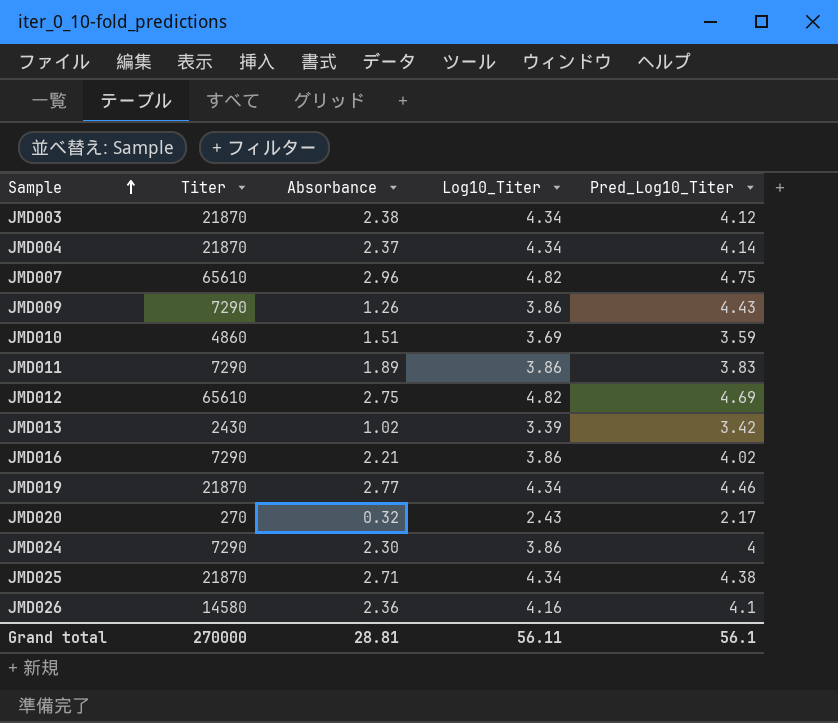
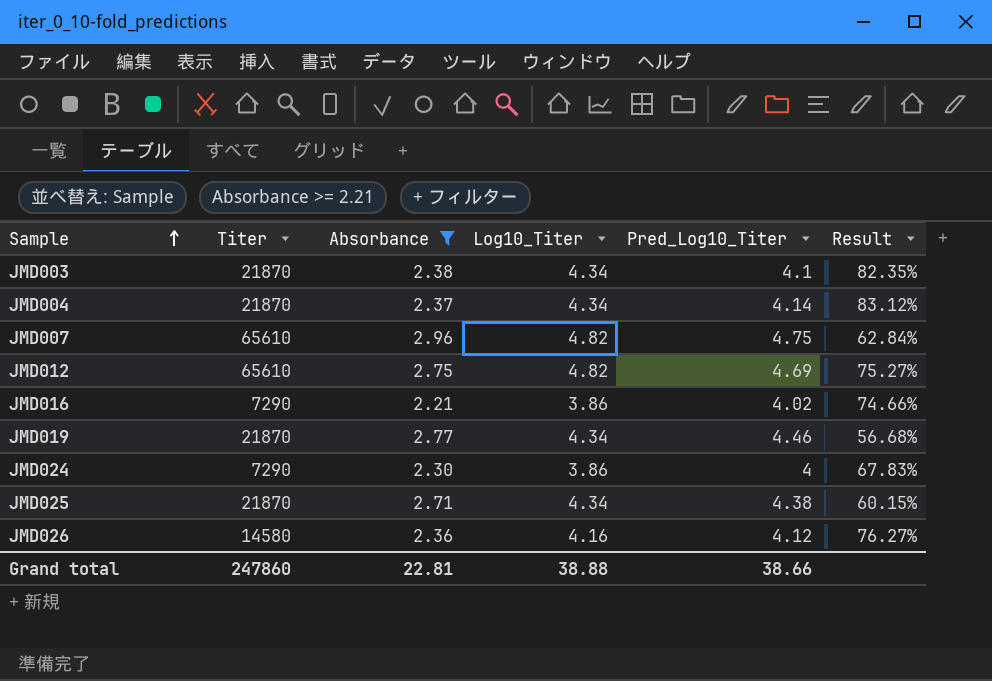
filter: none -> Absorbance >= 2.21
column Result | formula: none -> ([Log10_Titer] - [Absorbance]) / [Absorbance]
JMD003 | Pred_Log10_Titer: 4.12 -> 4.1
JMD026 | Pred_Log10_Titer: 4.1 -> 4.12
Grand total | Titer: 270000 -> 247860
Grand total | Absorbance: 28.81 -> 22.81
Grand total | Log10_Titer: 56.11 -> 38.88
Grand total | Pred_Log10_Titer: 56.1 -> 38.66

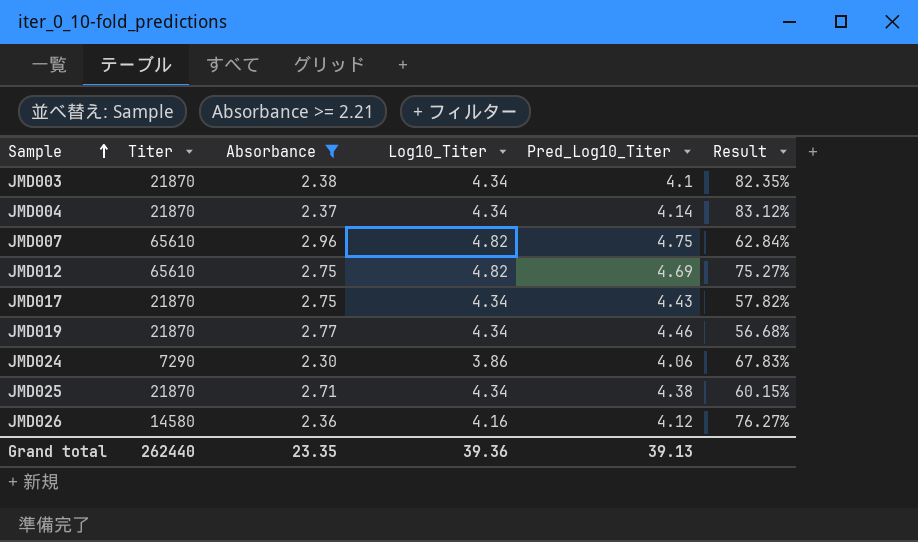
row JMD016: 7290 | 2.21 | 3.86 | 4.02 | 74.66% -> none
row JMD017: none -> 21870 | 2.75 | 4.34 | 4.43 | 57.82%
JMD024 | Pred_Log10_Titer: 4 -> 4.06
Grand total | Titer: 247860 -> 262440
Grand total | Absorbance: 22.81 -> 23.35
Grand total | Log10_Titer: 38.88 -> 39.36
Grand total | Pred_Log10_Titer: 38.66 -> 39.13

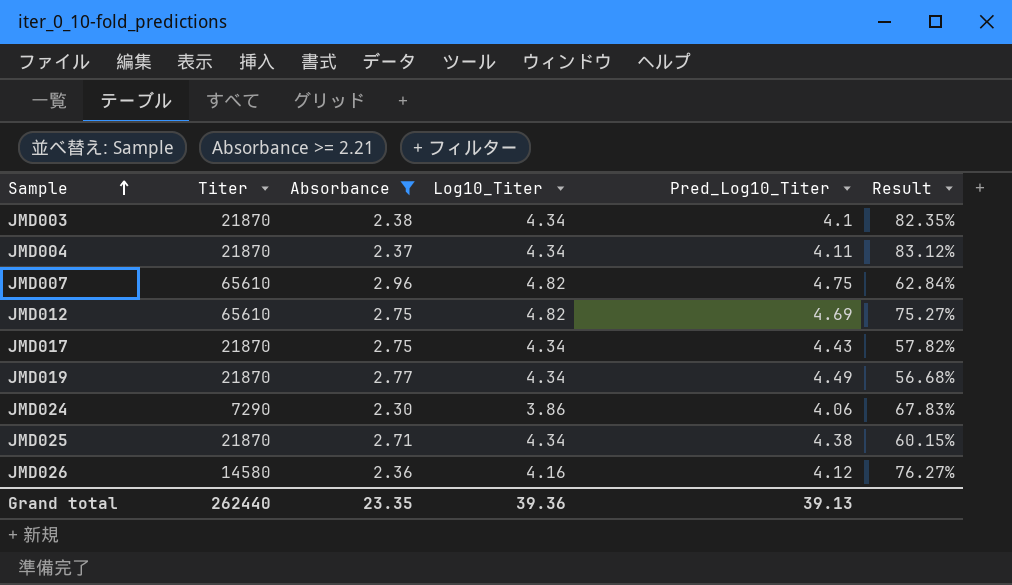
JMD004 | Pred_Log10_Titer: 4.14 -> 4.11
JMD019 | Pred_Log10_Titer: 4.46 -> 4.49

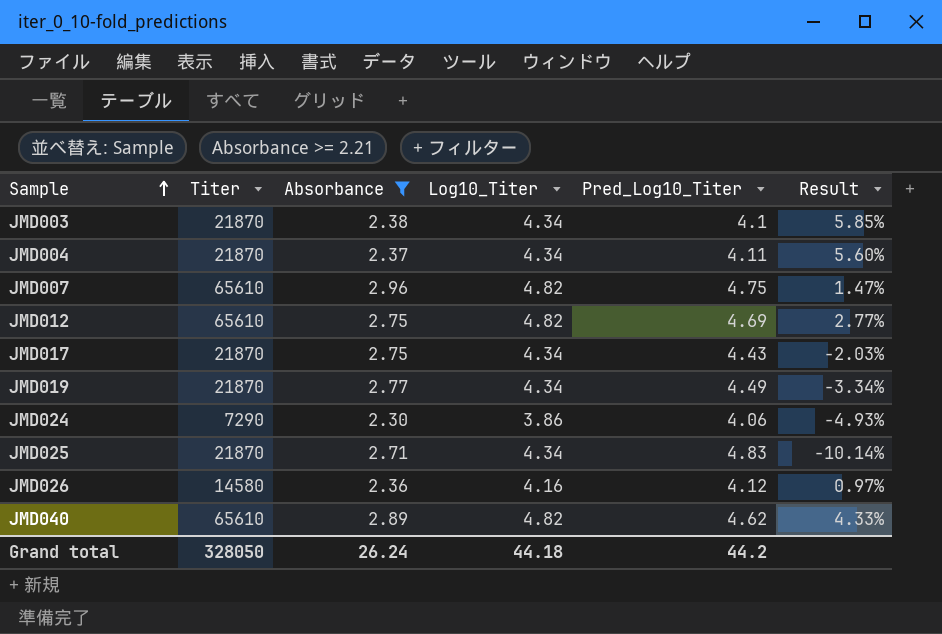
column Result | formula: ([Log10_Titer] - [Absorbance]) / [Absorbance] -> ([Log10_Titer] - [Pred_Log10_Titer]) / [Pred_Log10_Titer]
JMD025 | Pred_Log10_Titer: 4.38 -> 4.83
row JMD040: none -> 65610 | 2.89 | 4.82 | 4.62 | 4.33%
Grand total | Titer: 262440 -> 328050
Grand total | Absorbance: 23.35 -> 26.24
Grand total | Log10_Titer: 39.36 -> 44.18
Grand total | Pred_Log10_Titer: 39.13 -> 44.2

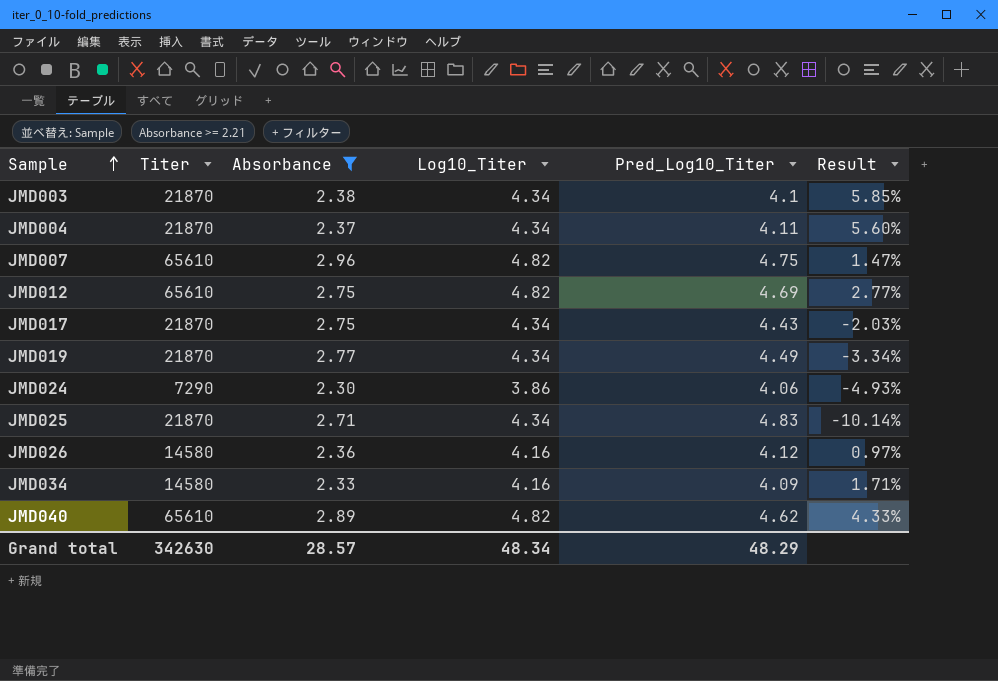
row JMD034: none -> 14580 | 2.33 | 4.16 | 4.09 | 1.71%
Grand total | Titer: 328050 -> 342630
Grand total | Absorbance: 26.24 -> 28.57
Grand total | Log10_Titer: 44.18 -> 48.34
Grand total | Pred_Log10_Titer: 44.2 -> 48.29

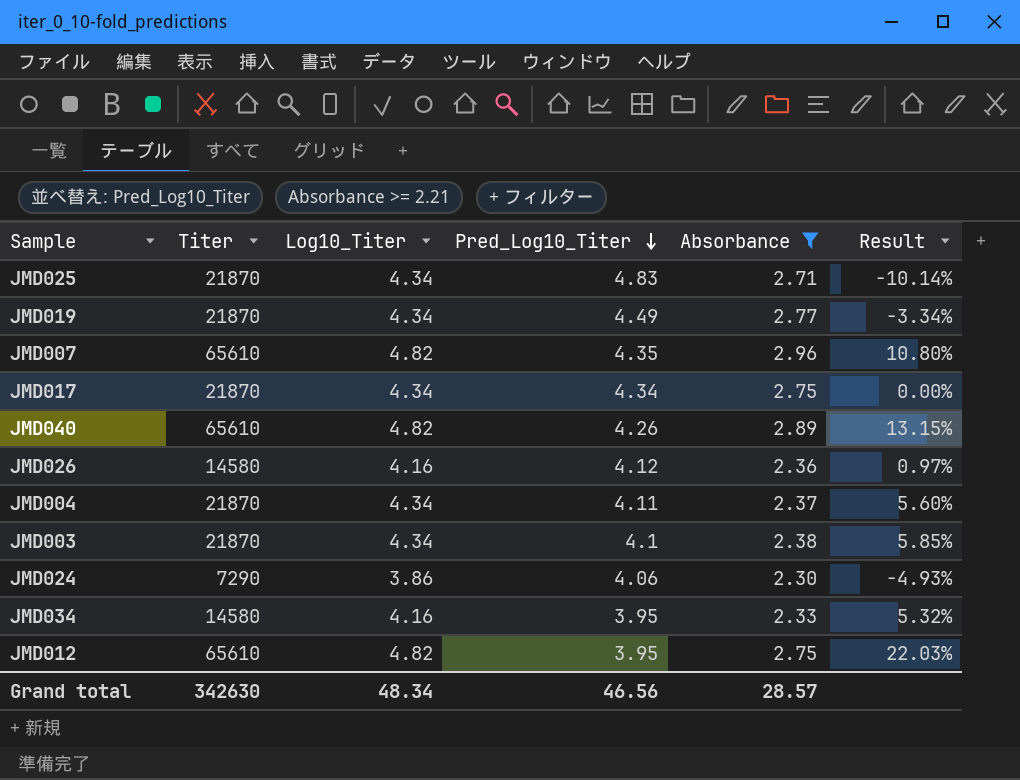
row order: Sample ascending -> Pred_Log10_Titer descending
column Absorbance | position: 3 -> 5
JMD007 | Pred_Log10_Titer: 4.75 -> 4.35
JMD007 | Result: 1.47% -> 10.80%
JMD017 | Pred_Log10_Titer: 4.43 -> 4.34
JMD017 | Result: -2.03% -> 0.00%
JMD040 | Pred_Log10_Titer: 4.62 -> 4.26
JMD040 | Result: 4.33% -> 13.15%
JMD034 | Pred_Log10_Titer: 4.09 -> 3.95
JMD034 | Result: 1.71% -> 5.32%
JMD012 | Pred_Log10_Titer: 4.69 -> 3.95
JMD012 | Result: 2.77% -> 22.03%
Grand total | Pred_Log10_Titer: 48.29 -> 46.56

